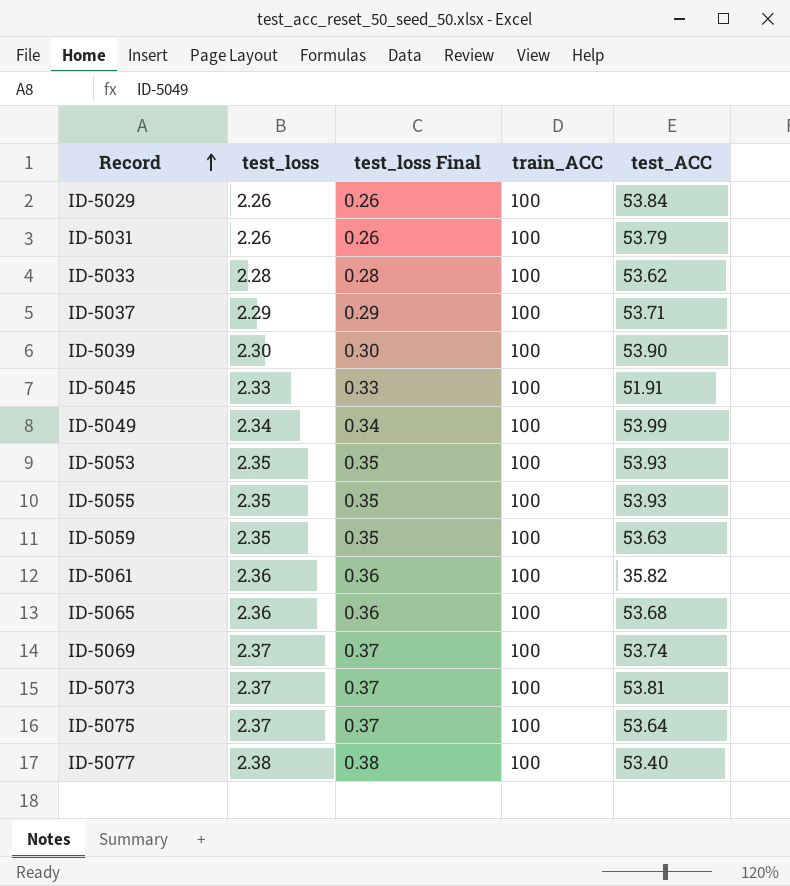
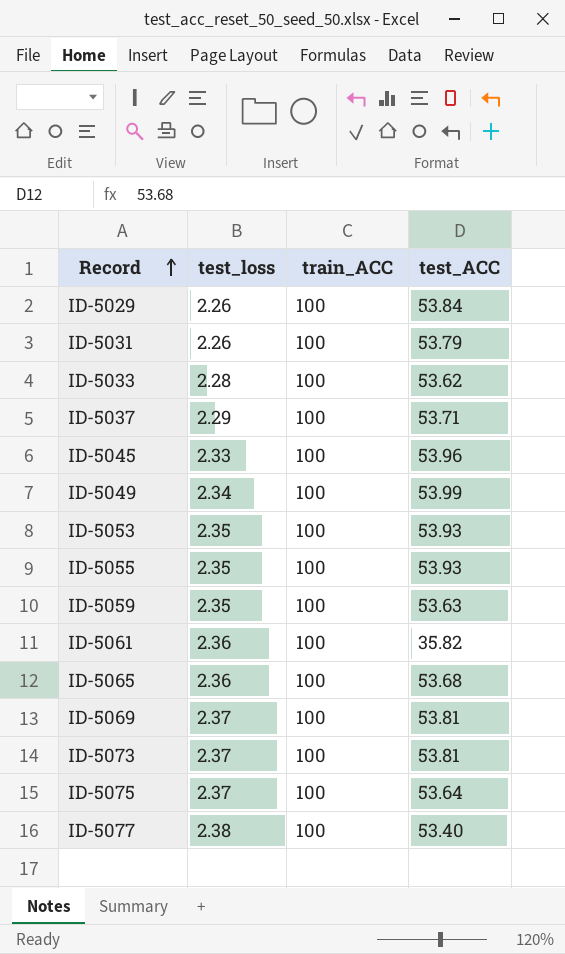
column test_loss Final | formula: [test_loss] - 2 -> none
row ID-5039: 2.30 | 0.30 | 100 | 53.90 -> none
ID-5045 | test_ACC: 51.91 -> 53.96
ID-5069 | test_ACC: 53.74 -> 53.81

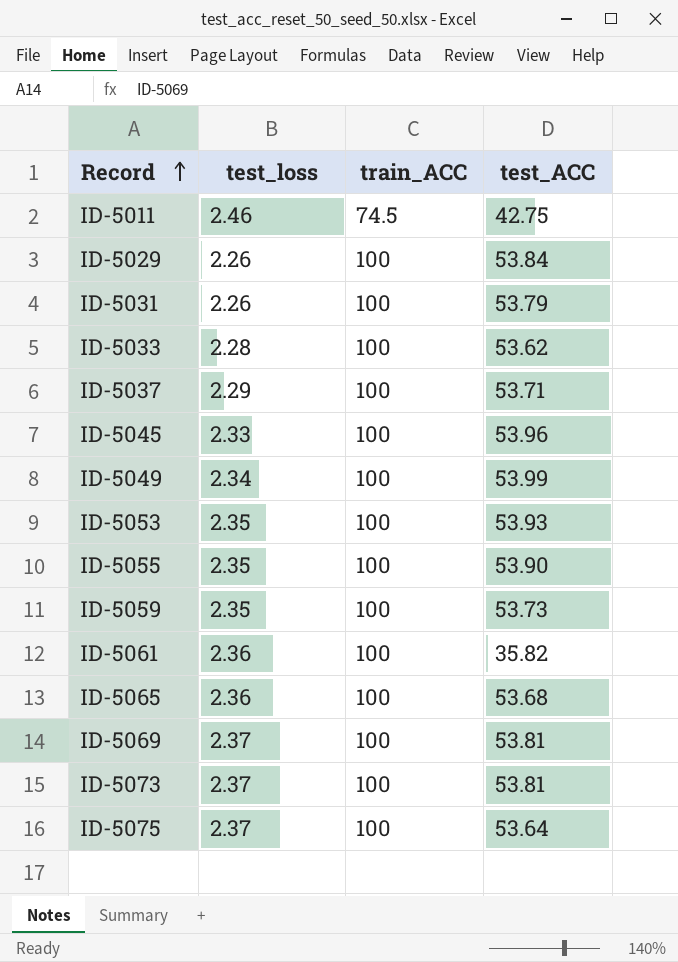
row ID-5077: 2.38 | 100 | 53.40 -> none
row ID-5011: none -> 2.46 | 74.5 | 42.75
ID-5055 | test_ACC: 53.93 -> 53.90
ID-5059 | test_ACC: 53.63 -> 53.73

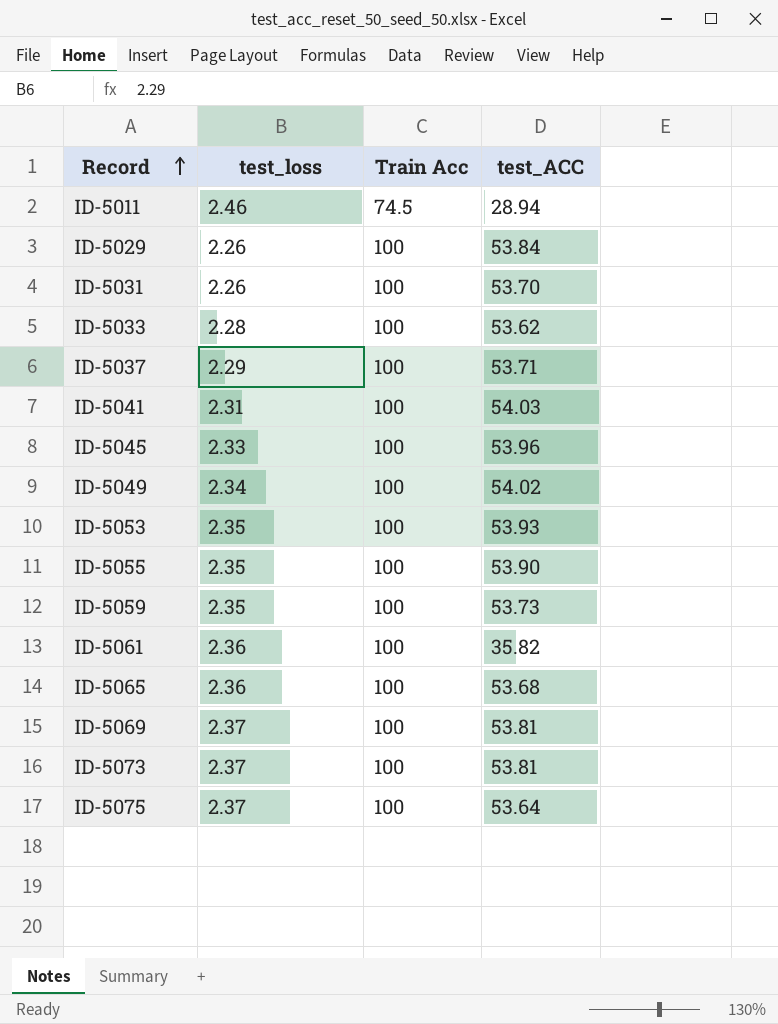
column name: train_ACC -> Train Acc
ID-5011 | test_ACC: 42.75 -> 28.94
ID-5031 | test_ACC: 53.79 -> 53.70
row ID-5041: none -> 2.31 | 100 | 54.03
ID-5049 | test_ACC: 53.99 -> 54.02

